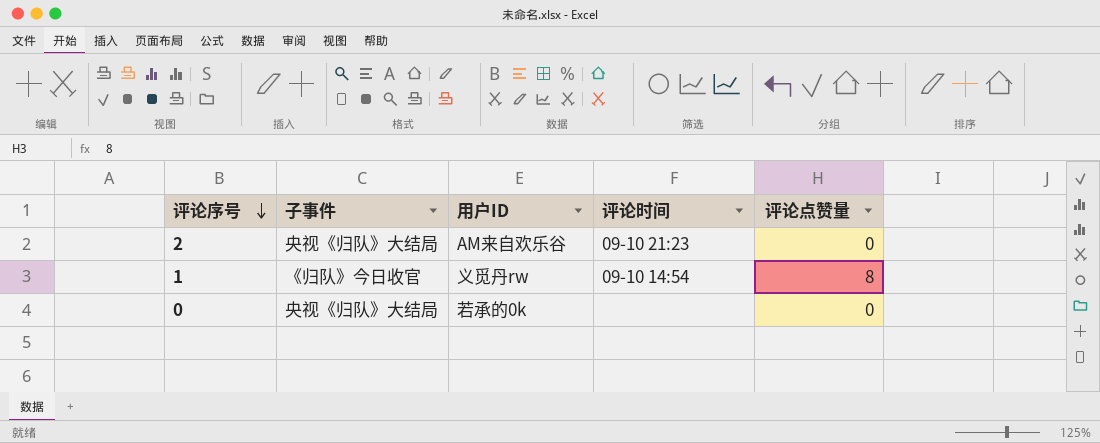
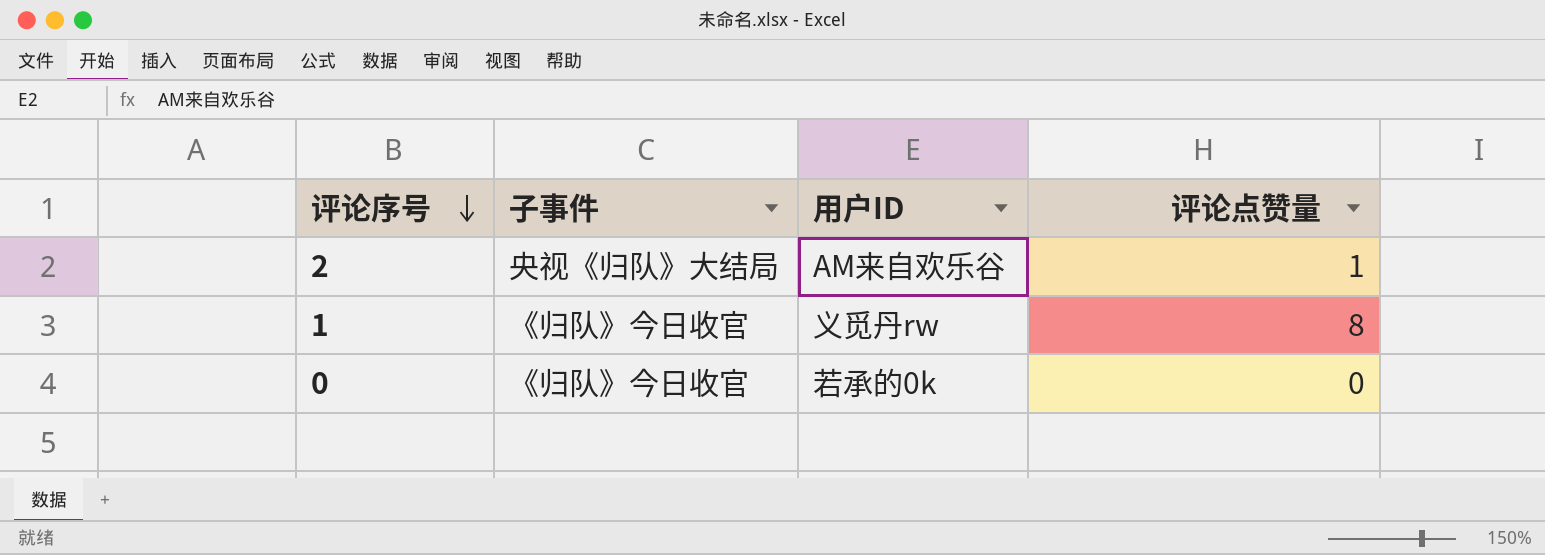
column 评论时间 | position: 4 -> none
2 | 评论点赞量: 0 -> 1
0 | 子事件: 央视《归队》大结局 -> 《归队》今日收官

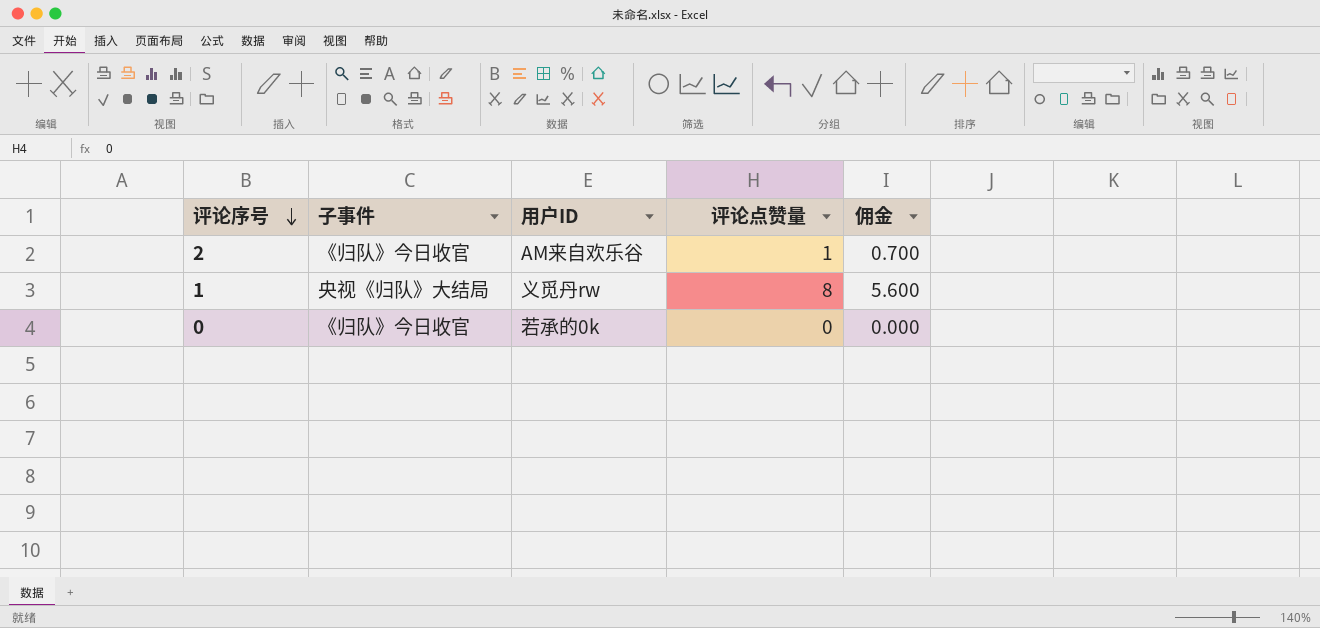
column 佣金 | formula: none -> [评论点赞量] * 0.7
2 | 子事件: 央视《归队》大结局 -> 《归队》今日收官
1 | 子事件: 《归队》今日收官 -> 央视《归队》大结局

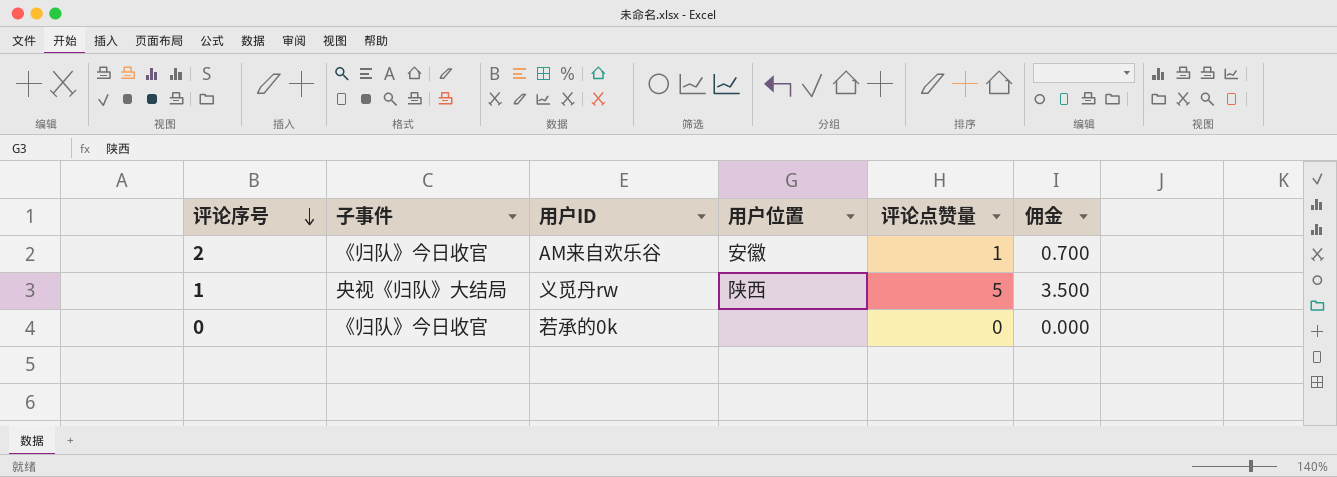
column 用户位置 | position: none -> 4
1 | 评论点赞量: 8 -> 5
1 | 佣金: 5.600 -> 3.500

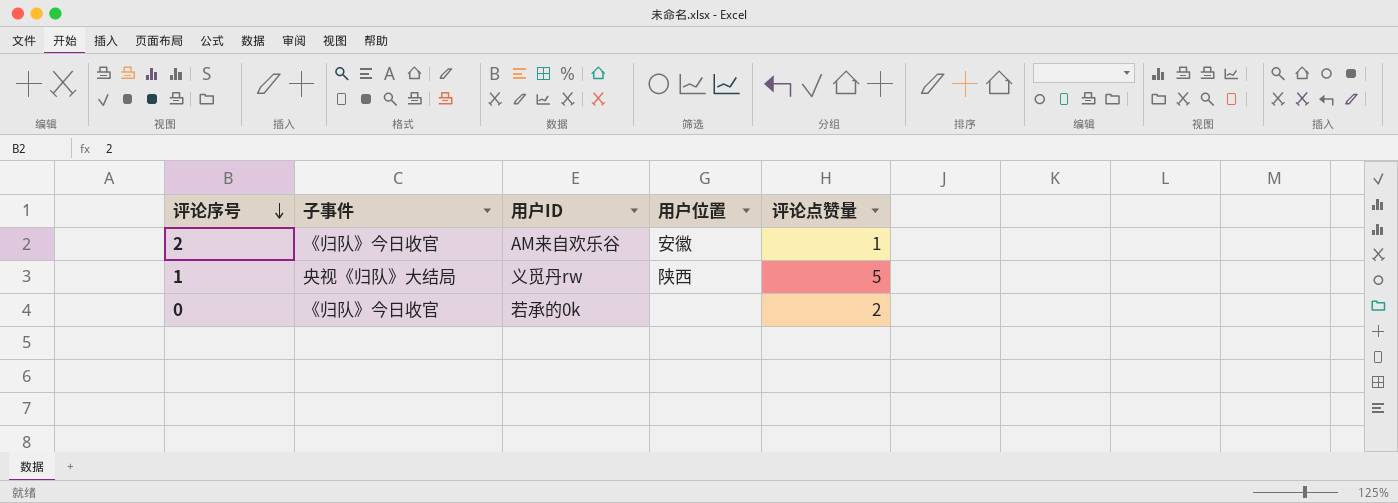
column 佣金 | formula: [评论点赞量] * 0.7 -> none
0 | 评论点赞量: 0 -> 2

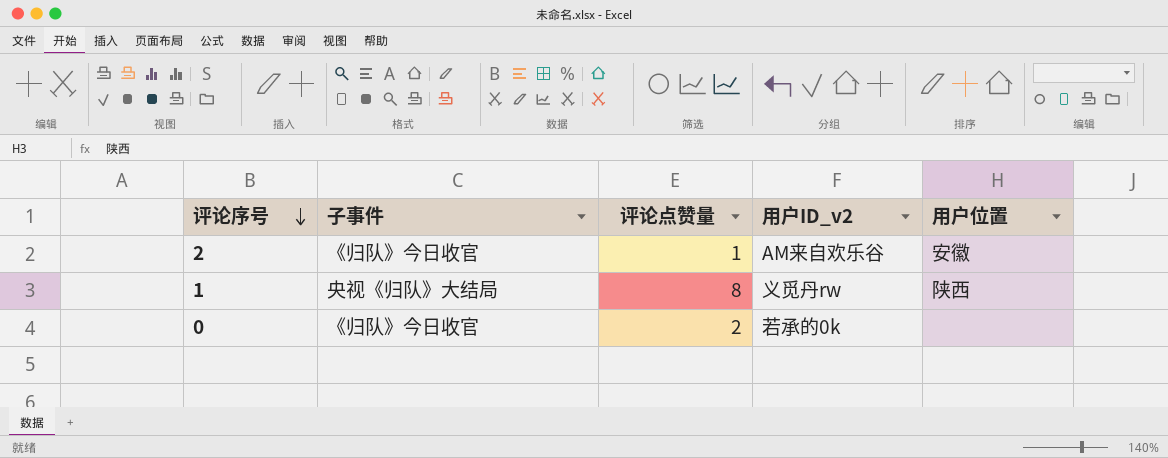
column 评论点赞量 | position: 5 -> 3
column name: 用户ID -> 用户ID_v2
1 | 评论点赞量: 5 -> 8

